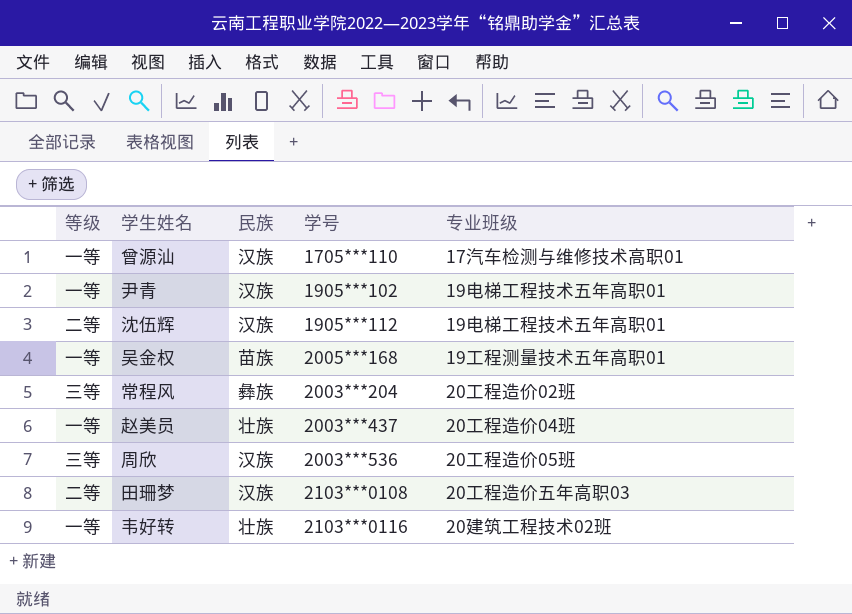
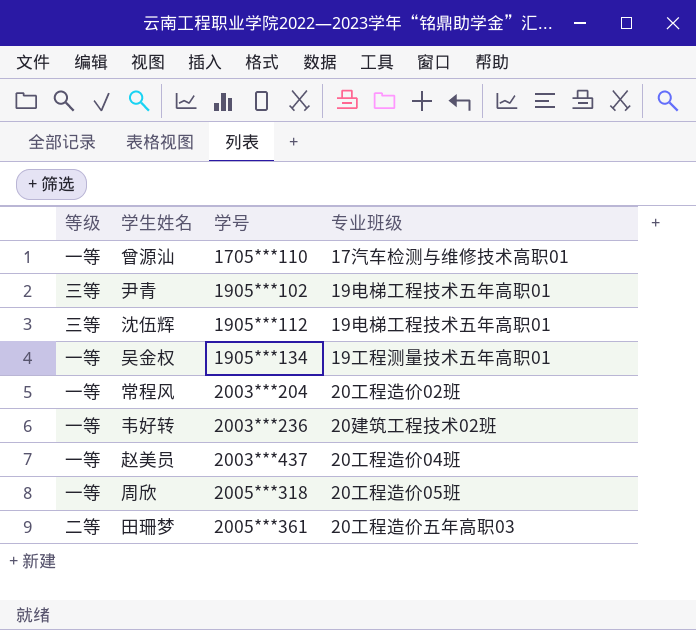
row order: none -> 学号 ascending
column 民族 | position: 3 -> none
尹青 | 等级: 一等 -> 三等
沈伍辉 | 等级: 二等 -> 三等
吴金权 | 学号: 2005***168 -> 1905***134
常程风 | 等级: 三等 -> 一等
韦好转 | 学号: 2103***0116 -> 2003***236
周欣 | 等级: 三等 -> 一等
周欣 | 学号: 2003***536 -> 2005***318
田珊梦 | 学号: 2103***0108 -> 2005***361

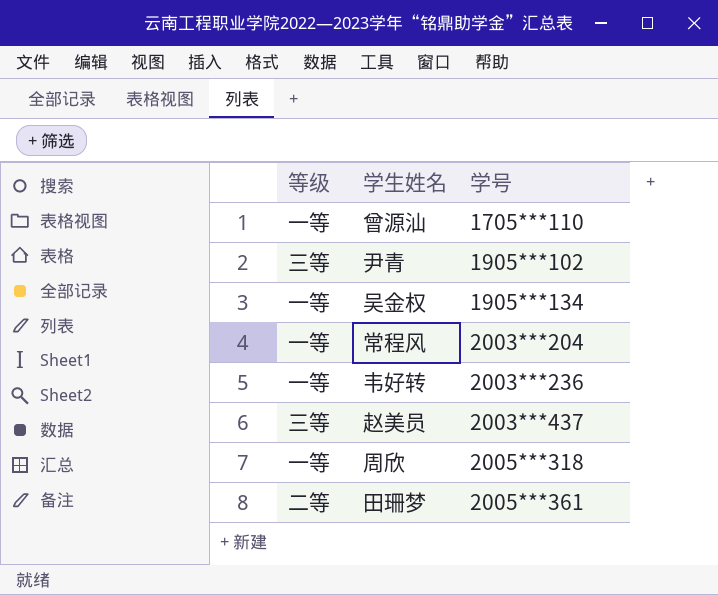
column 专业班级 | position: 4 -> none
row 沈伍辉: 三等 | 1905***112 | 19电梯工程技术五年高职01 -> none
赵美员 | 等级: 一等 -> 三等

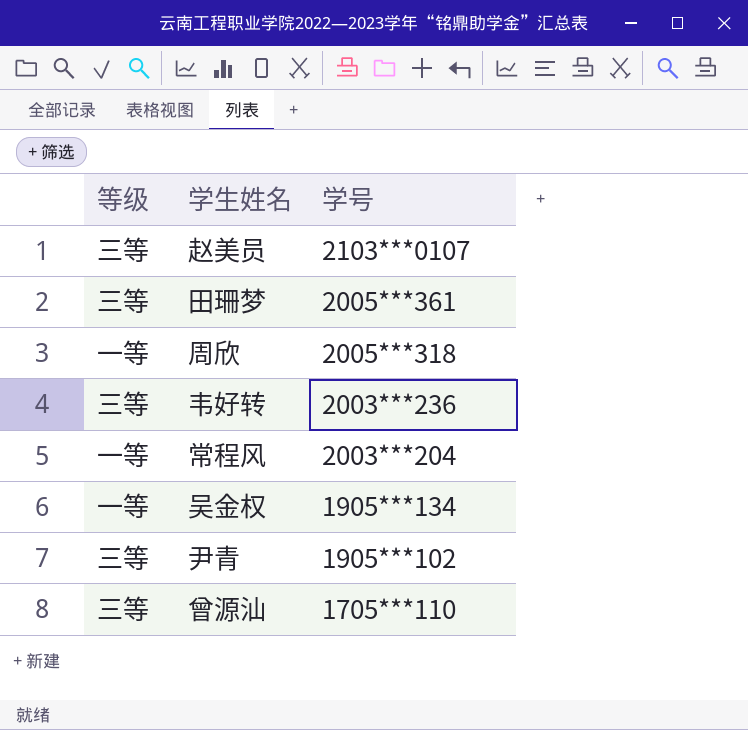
row order: 学号 ascending -> 学号 descending
赵美员 | 学号: 2003***437 -> 2103***0107
田珊梦 | 等级: 二等 -> 三等
韦好转 | 等级: 一等 -> 三等
曾源汕 | 等级: 一等 -> 三等

